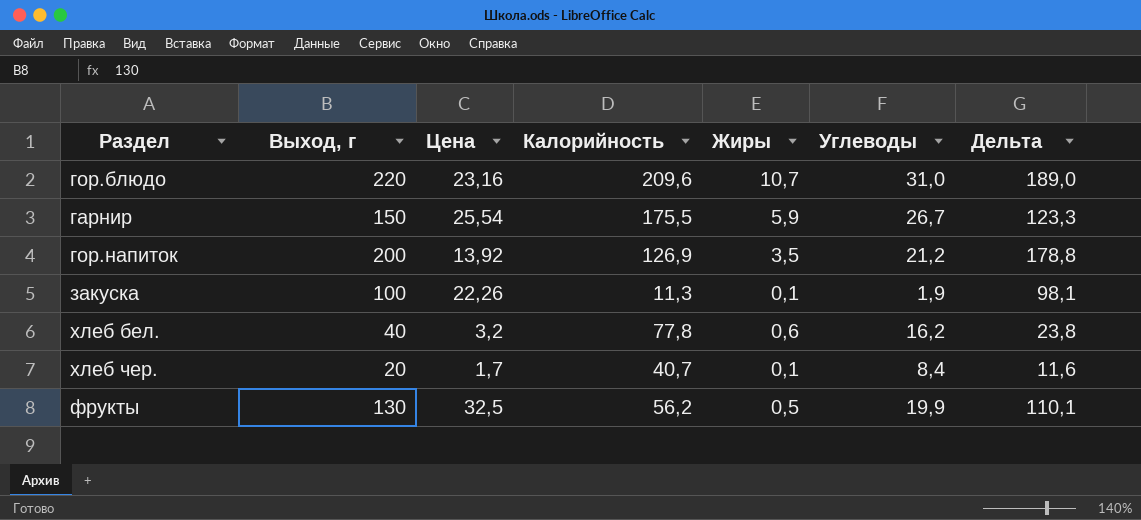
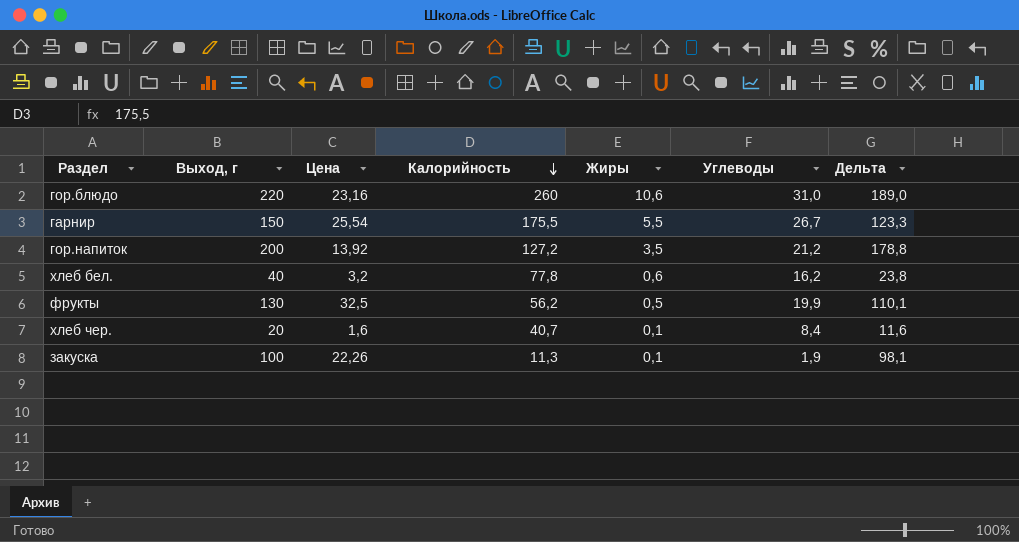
row order: none -> Калорийность descending
гор.блюдо | Калорийность: 209,6 -> 260
гор.блюдо | Жиры: 10,7 -> 10,6
гарнир | Жиры: 5,9 -> 5,5
гор.напиток | Калорийность: 126,9 -> 127,2
хлеб чер. | Цена: 1,7 -> 1,6

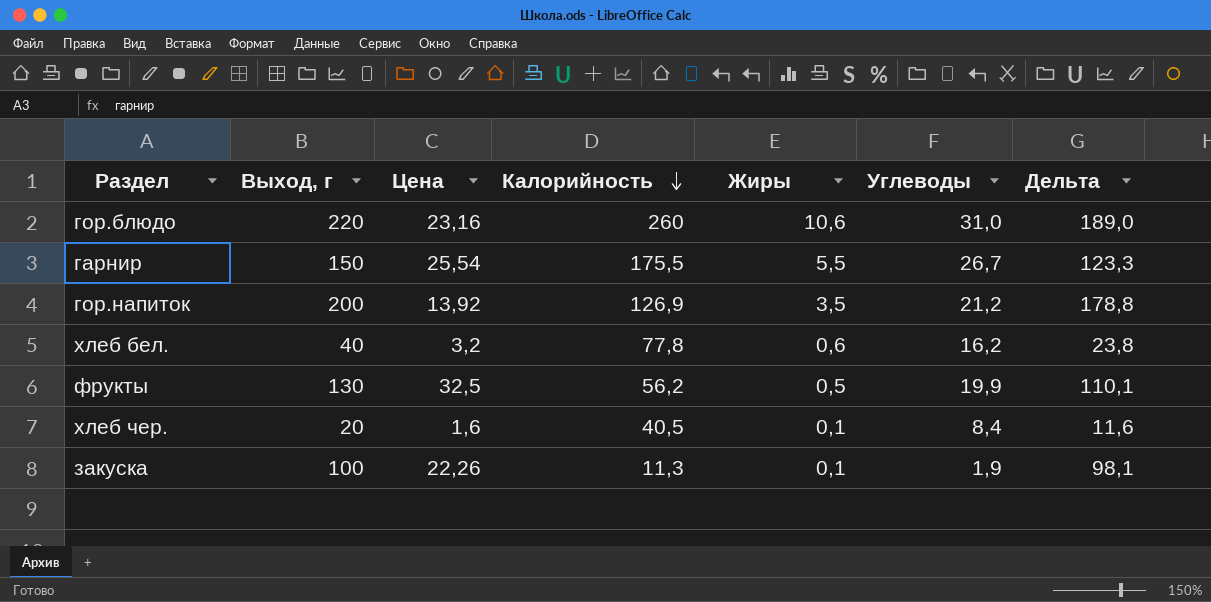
гор.напиток | Калорийность: 127,2 -> 126,9
хлеб чер. | Калорийность: 40,7 -> 40,5

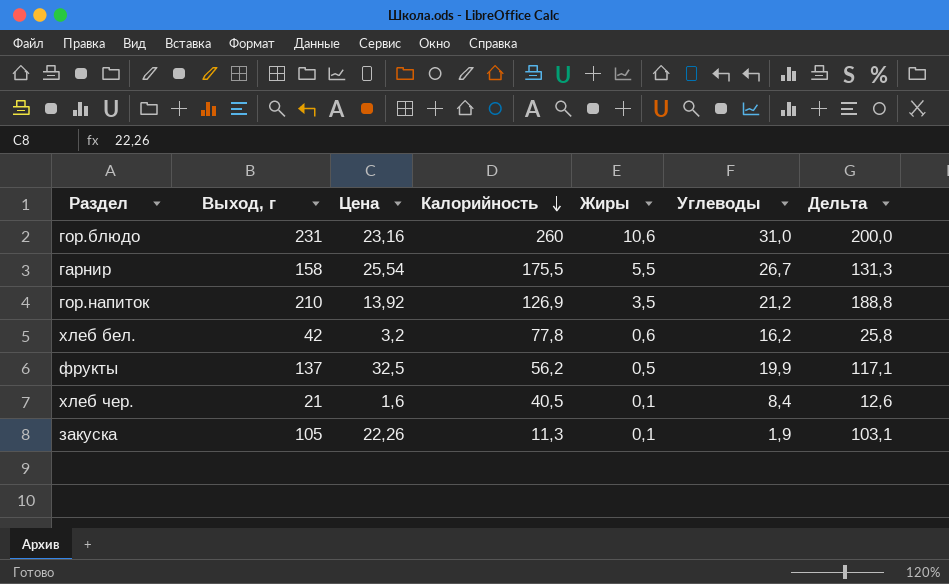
гор.блюдо | Выход, г: 220 -> 231
гор.блюдо | Дельта: 189,0 -> 200,0
гарнир | Выход, г: 150 -> 158
гарнир | Дельта: 123,3 -> 131,3
гор.напиток | Выход, г: 200 -> 210
гор.напиток | Дельта: 178,8 -> 188,8
хлеб бел. | Выход, г: 40 -> 42
хлеб бел. | Дельта: 23,8 -> 25,8
фрукты | Выход, г: 130 -> 137
фрукты | Дельта: 110,1 -> 117,1
хлеб чер. | Выход, г: 20 -> 21
хлеб чер. | Дельта: 11,6 -> 12,6
закуска | Выход, г: 100 -> 105
закуска | Дельта: 98,1 -> 103,1

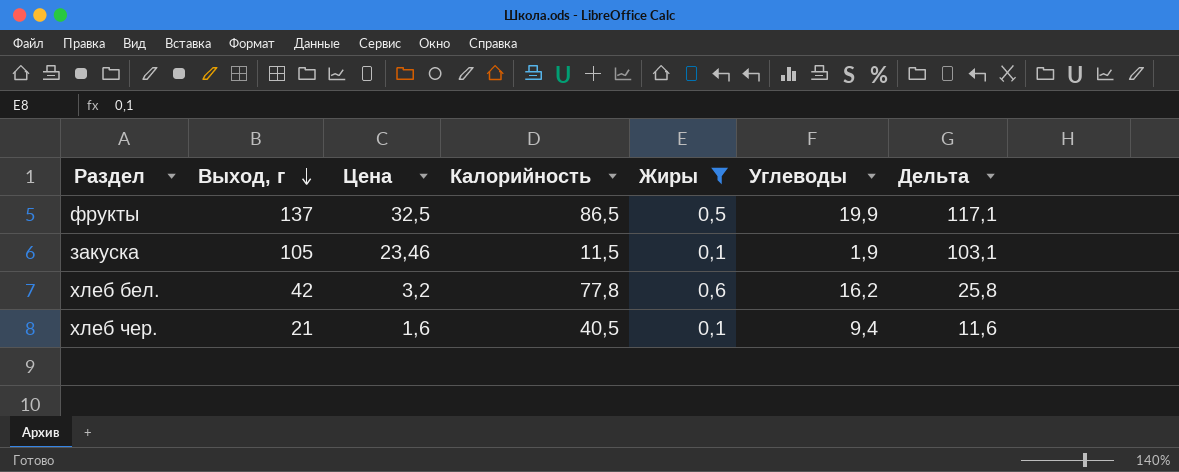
filter: none -> Жиры <= 0,6
row order: Калорийность descending -> Выход, г descending
фрукты | Калорийность: 56,2 -> 86,5
закуска | Цена: 22,26 -> 23,46
закуска | Калорийность: 11,3 -> 11,5
хлеб чер. | Углеводы: 8,4 -> 9,4
хлеб чер. | Дельта: 12,6 -> 11,6

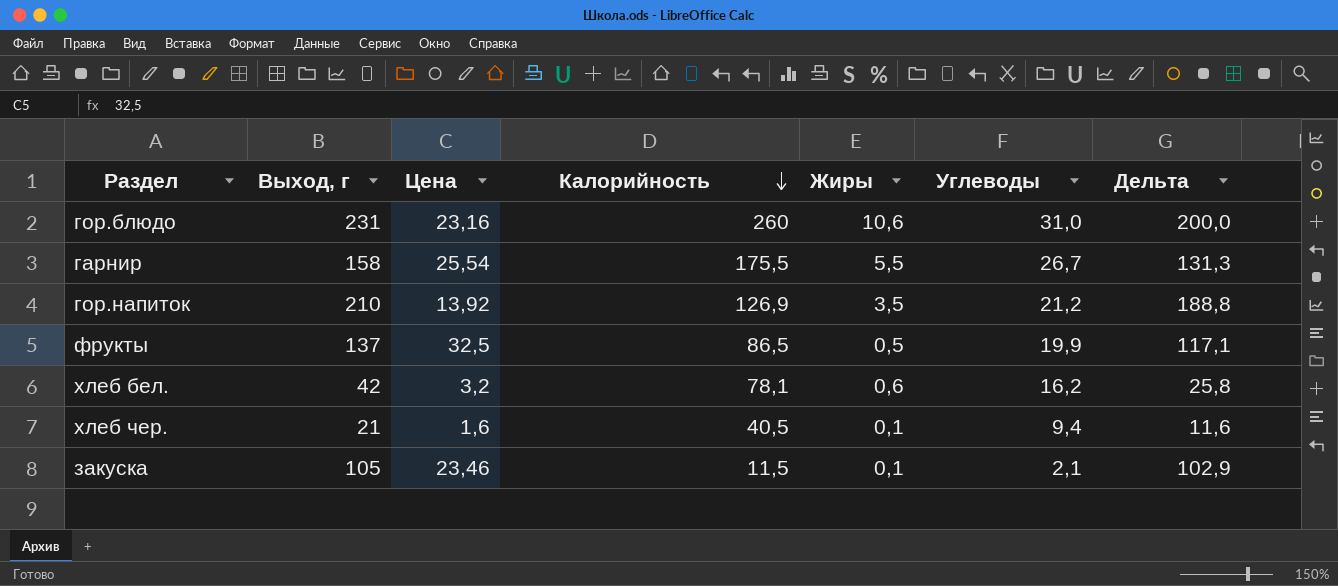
filter: Жиры <= 0,6 -> none
row order: Выход, г descending -> Калорийность descending
хлеб бел. | Калорийность: 77,8 -> 78,1
закуска | Углеводы: 1,9 -> 2,1
закуска | Дельта: 103,1 -> 102,9

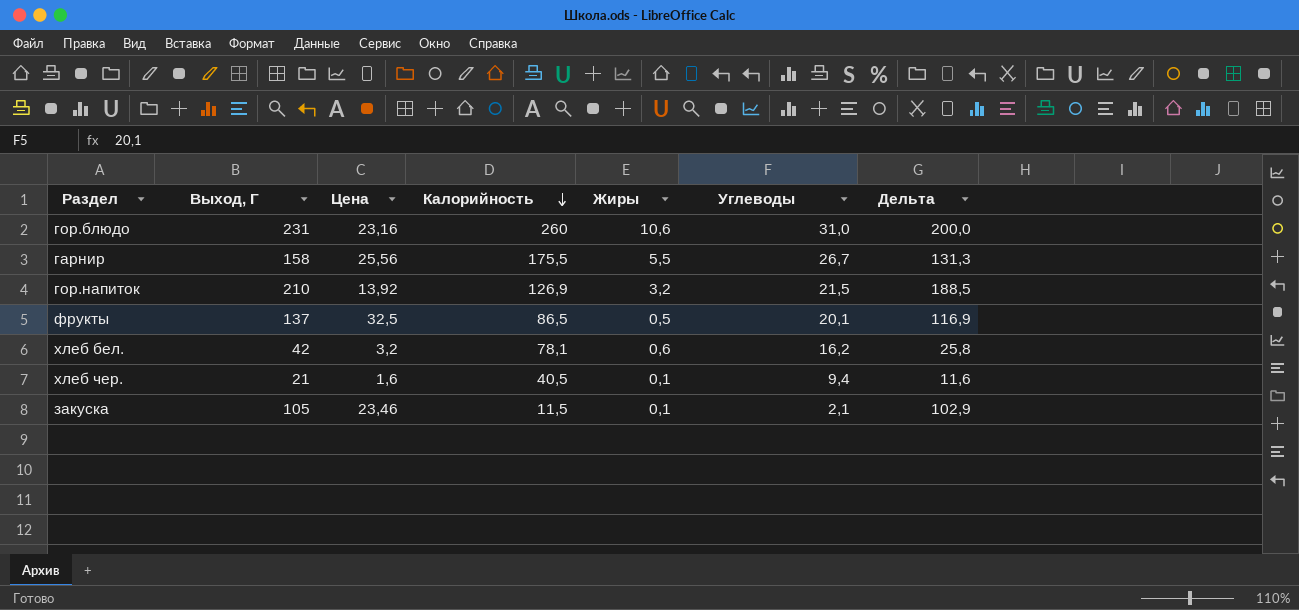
column name: Выход, г -> Выход, Г
гарнир | Цена: 25,54 -> 25,56
гор.напиток | Жиры: 3,5 -> 3,2
гор.напиток | Углеводы: 21,2 -> 21,5
гор.напиток | Дельта: 188,8 -> 188,5
фрукты | Углеводы: 19,9 -> 20,1
фрукты | Дельта: 117,1 -> 116,9

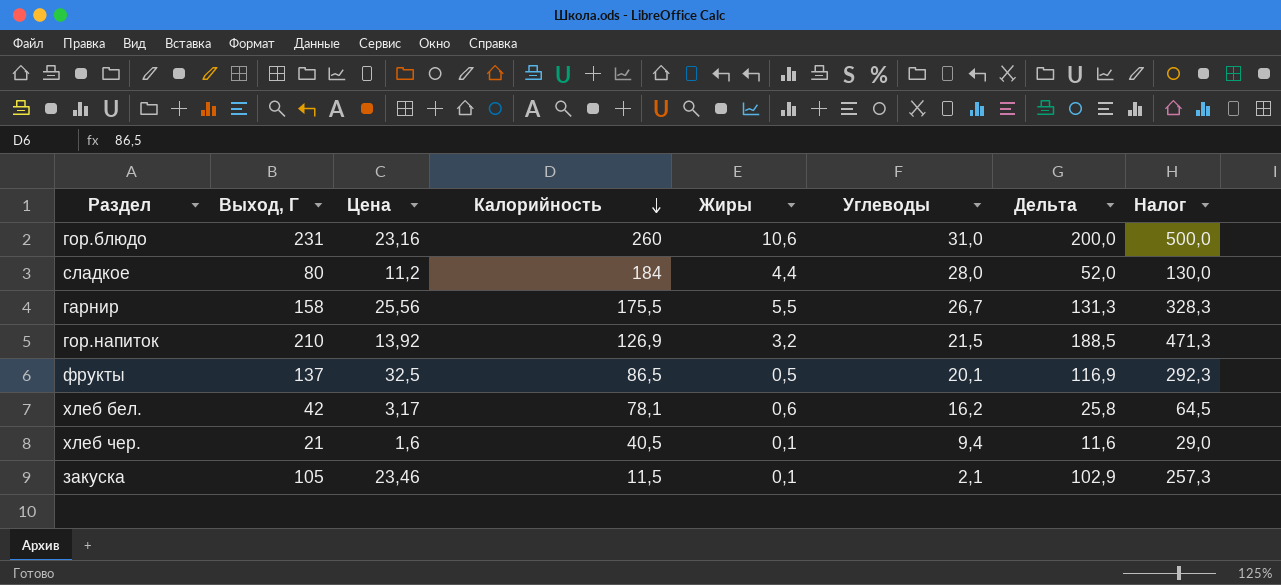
column Налог | formula: none -> [Дельта] * 2,5
row сладкое: none -> 80 | 11,2 | 184 | 4,4 | 28,0 | 52,0 | 130,0
хлеб бел. | Цена: 3,2 -> 3,17

